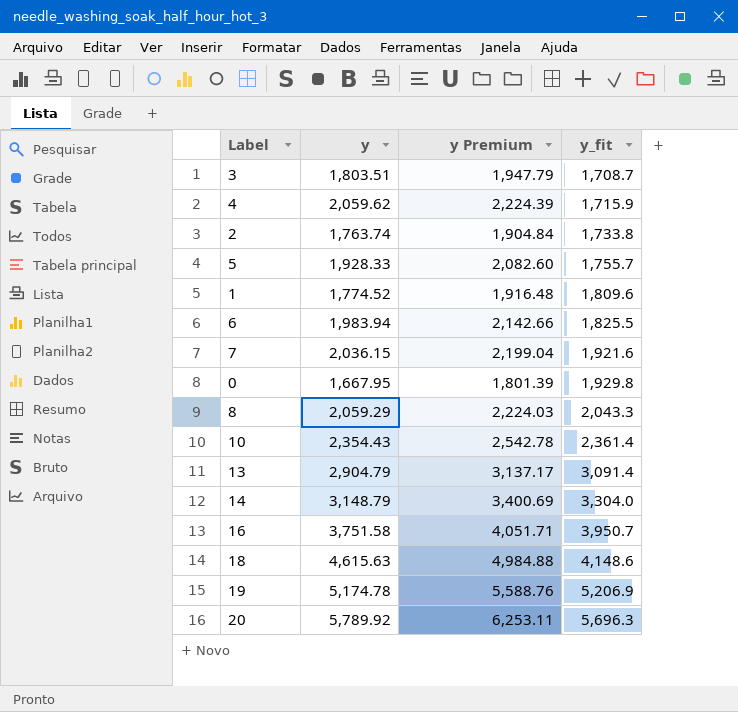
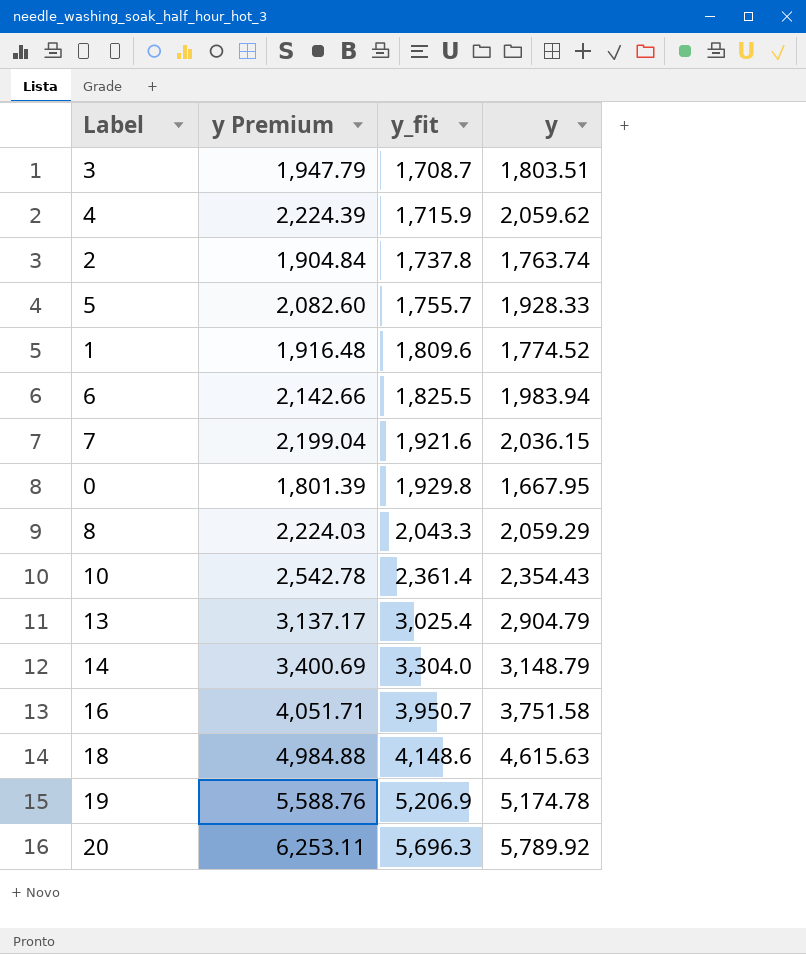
column y | position: 2 -> 4
2 | y_fit: 1,733.8 -> 1,737.8
13 | y_fit: 3,091.4 -> 3,025.4

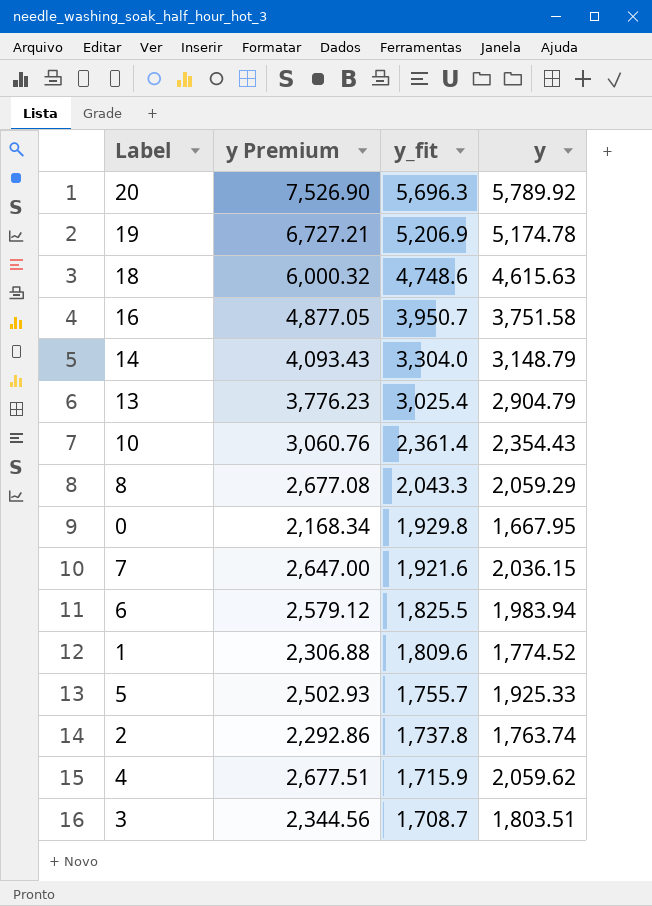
row order: y_fit ascending -> y_fit descending
column y Premium | formula: [y] * 1.08 -> [y] * 1.3
18 | y_fit: 4,148.6 -> 4,748.6
5 | y: 1,928.33 -> 1,925.33

